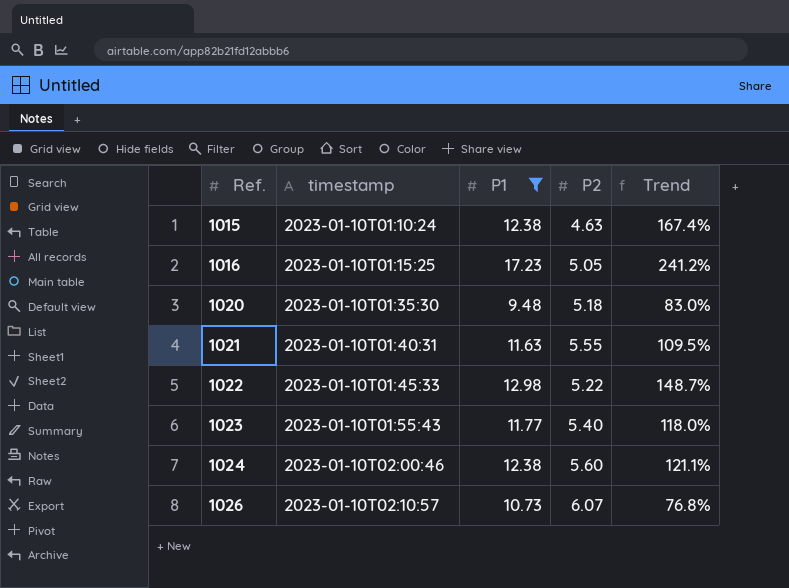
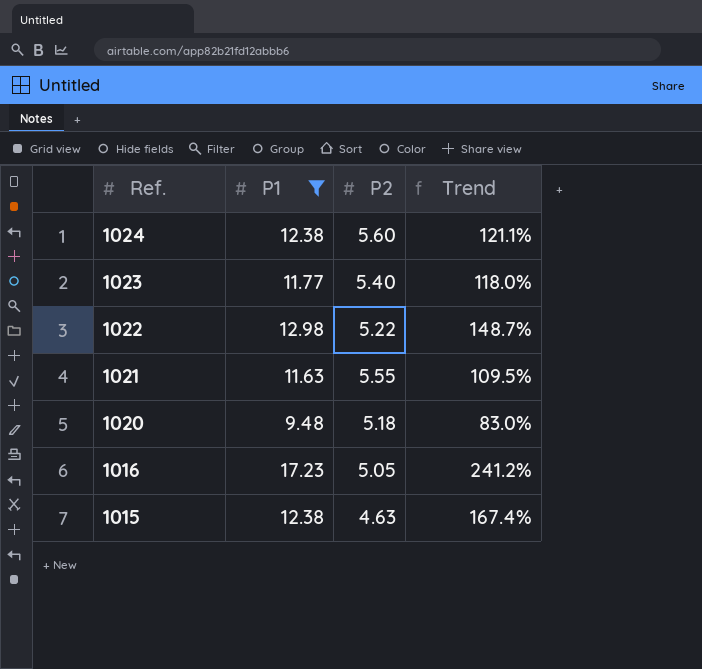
row order: Ref. ascending -> Ref. descending
column timestamp | position: 2 -> none
row 1026: 2023-01-10T02:10:57 | 10.73 | 6.07 | 76.8% -> none

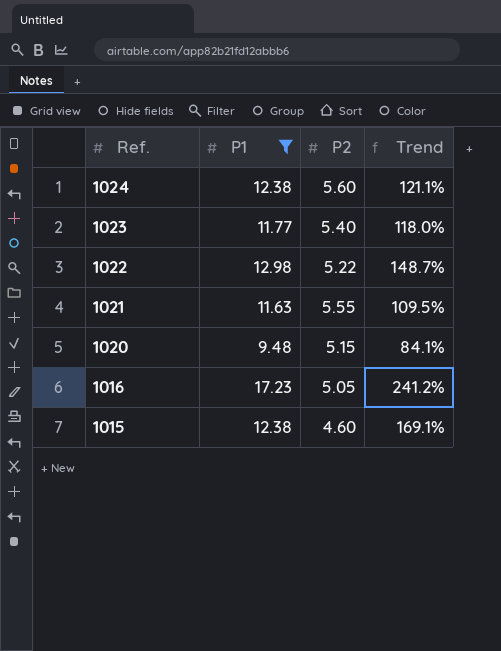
1020 | P2: 5.18 -> 5.15
1020 | Trend: 83.0% -> 84.1%
1015 | P2: 4.63 -> 4.60
1015 | Trend: 167.4% -> 169.1%

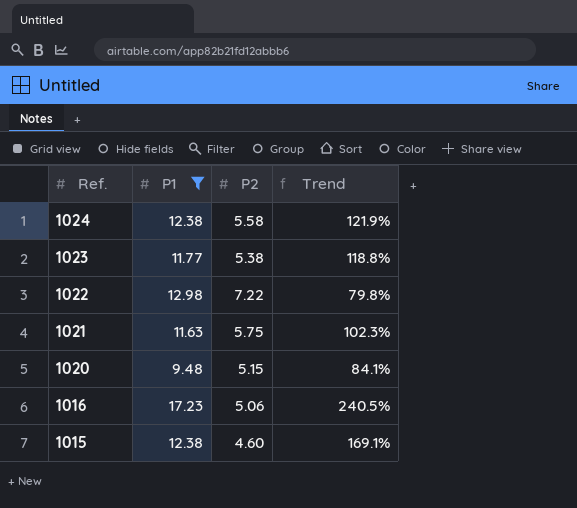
1024 | P2: 5.60 -> 5.58
1024 | Trend: 121.1% -> 121.9%
1023 | P2: 5.40 -> 5.38
1023 | Trend: 118.0% -> 118.8%
1022 | P2: 5.22 -> 7.22
1022 | Trend: 148.7% -> 79.8%
1021 | P2: 5.55 -> 5.75
1021 | Trend: 109.5% -> 102.3%
1016 | P2: 5.05 -> 5.06
1016 | Trend: 241.2% -> 240.5%

